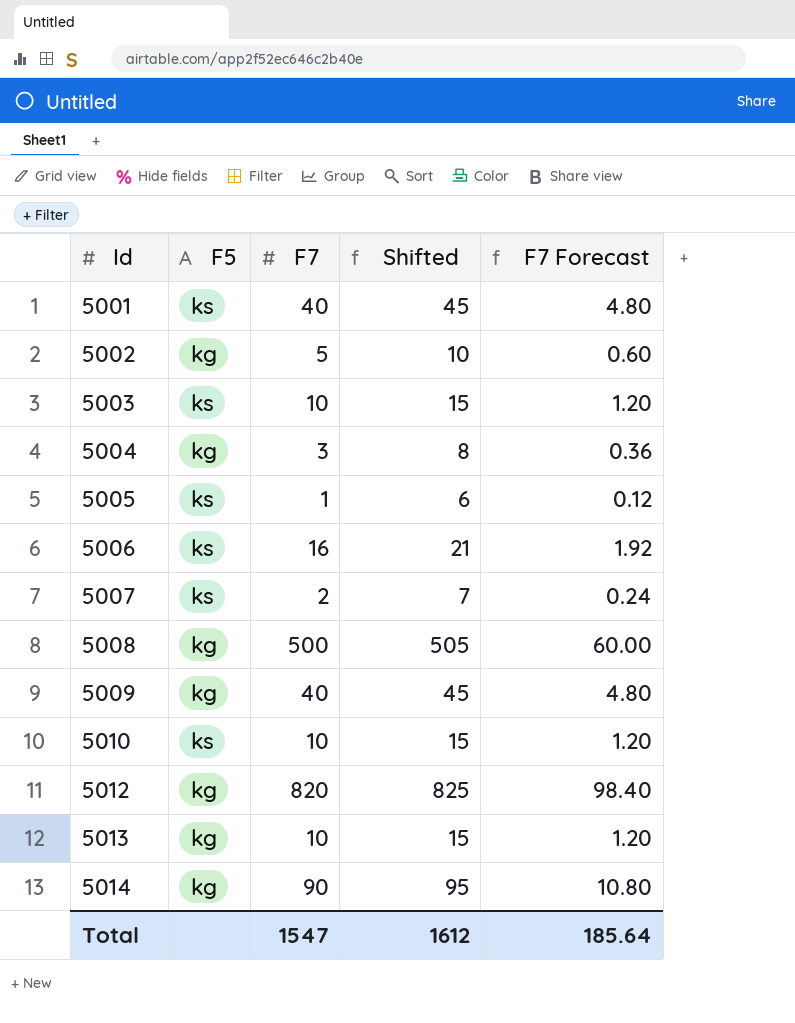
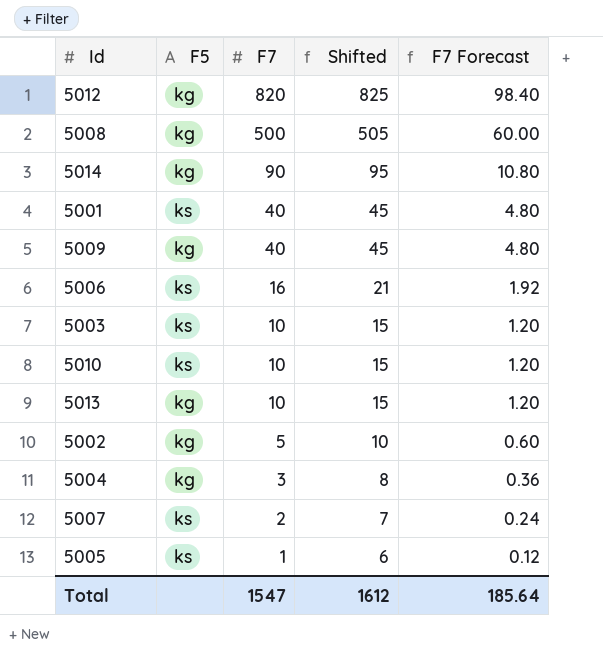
row order: Id ascending -> F7 descending

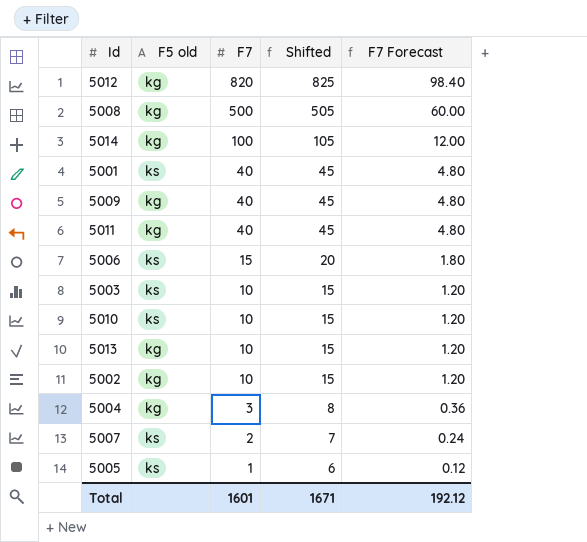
column name: F5 -> F5 old
5014 | F7: 90 -> 100
5014 | Shifted: 95 -> 105
5014 | F7 Forecast: 10.80 -> 12.00
row 5011: none -> kg | 40 | 45 | 4.80
5006 | F7: 16 -> 15
5006 | Shifted: 21 -> 20
5006 | F7 Forecast: 1.92 -> 1.80
5002 | F7: 5 -> 10
5002 | Shifted: 10 -> 15
5002 | F7 Forecast: 0.60 -> 1.20
Total | F7: 1547 -> 1601
Total | Shifted: 1612 -> 1671
Total | F7 Forecast: 185.64 -> 192.12

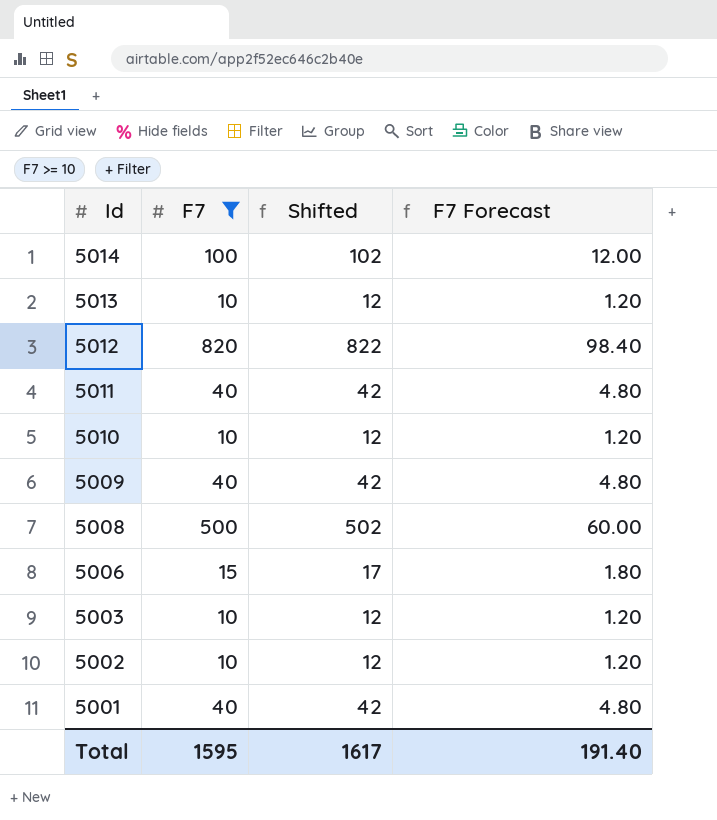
filter: none -> F7 >= 10
row order: F7 descending -> Id descending
column F5 old | position: 2 -> none
column Shifted | formula: [F7] + 5 -> [F7] + 2
Total | F7: 1601 -> 1595
Total | Shifted: 1671 -> 1617
Total | F7 Forecast: 192.12 -> 191.40

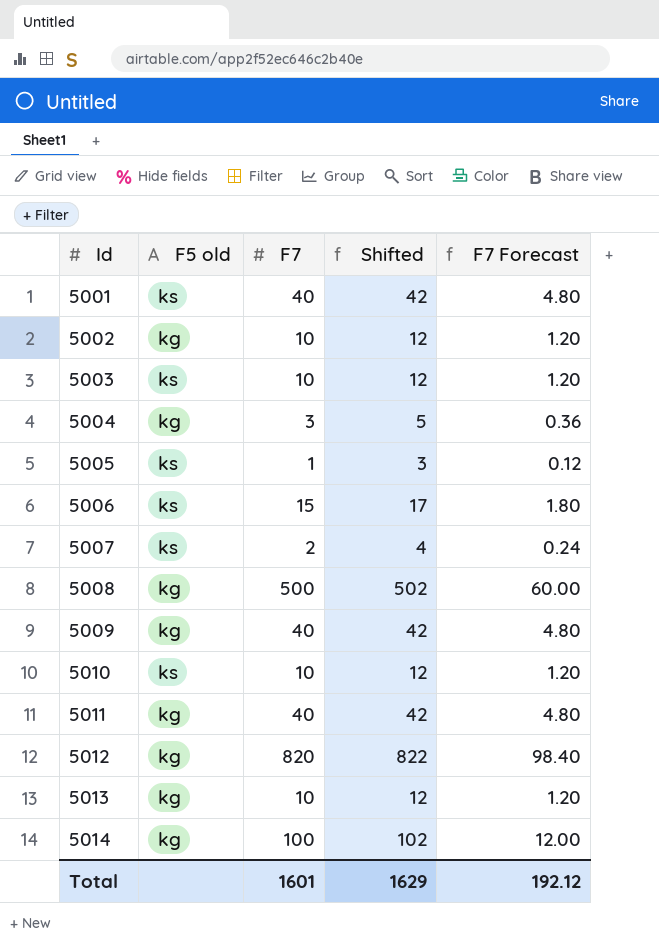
filter: F7 >= 10 -> none
row order: Id descending -> Id ascending
column F5 old | position: none -> 2
Total | F7: 1595 -> 1601
Total | Shifted: 1617 -> 1629
Total | F7 Forecast: 191.40 -> 192.12

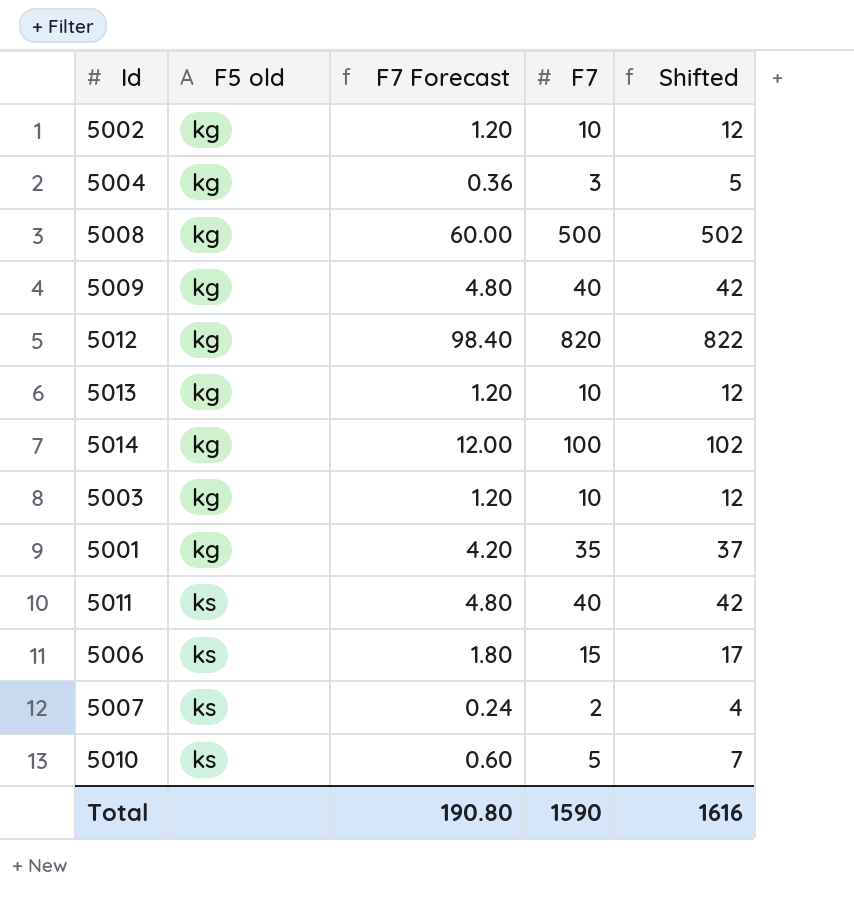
row order: Id ascending -> F5 old ascending
column F7 Forecast | position: 5 -> 3
row 5005: ks | 1 | 3 | 0.12 -> none
5003 | F5 old: ks -> kg
5001 | F5 old: ks -> kg
5001 | F7 Forecast: 4.80 -> 4.20
5001 | F7: 40 -> 35
5001 | Shifted: 42 -> 37
5011 | F5 old: kg -> ks
5010 | F7 Forecast: 1.20 -> 0.60
5010 | F7: 10 -> 5
5010 | Shifted: 12 -> 7
Total | F7 Forecast: 192.12 -> 190.80
Total | F7: 1601 -> 1590
Total | Shifted: 1629 -> 1616

